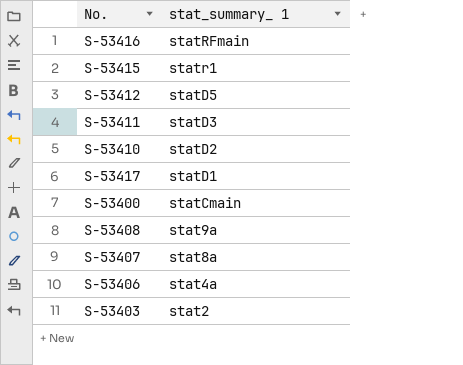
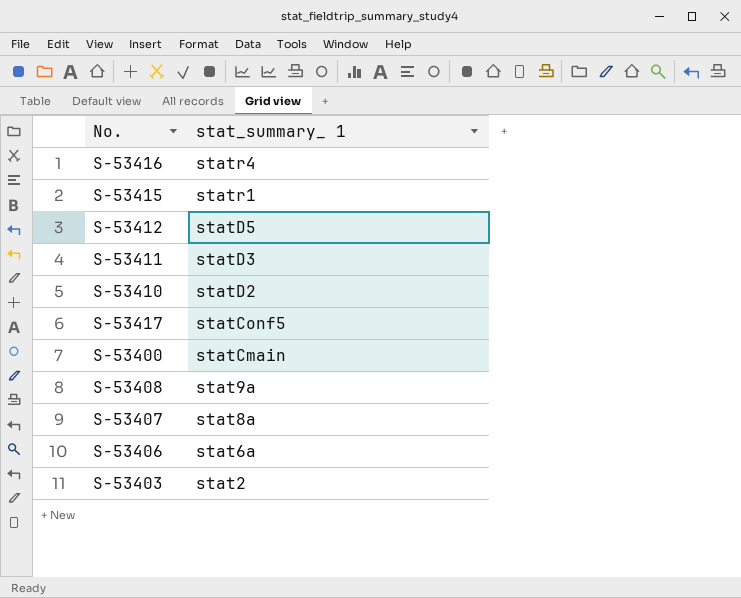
S-53416 | stat_summary_ 1: statRFmain -> statr4
S-53417 | stat_summary_ 1: statD1 -> statConf5
S-53406 | stat_summary_ 1: stat4a -> stat6a

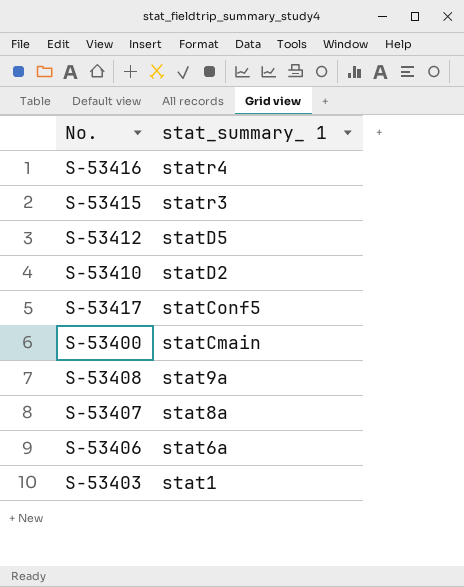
row S-53411: statD3 -> none
S-53415 | stat_summary_ 1: statr1 -> statr3
S-53403 | stat_summary_ 1: stat2 -> stat1

